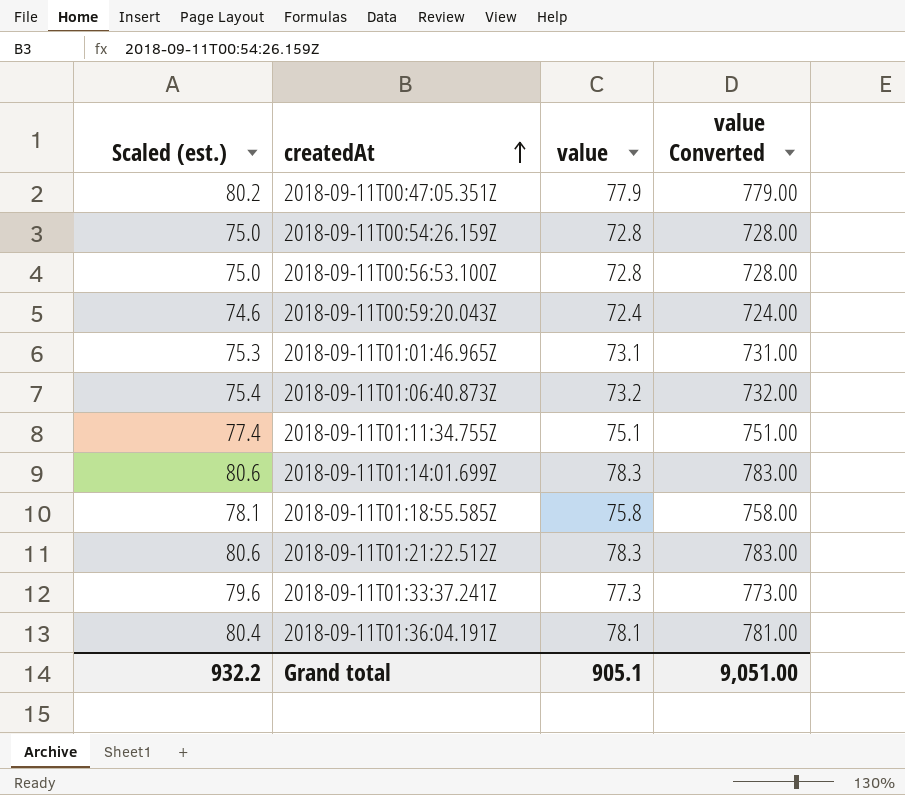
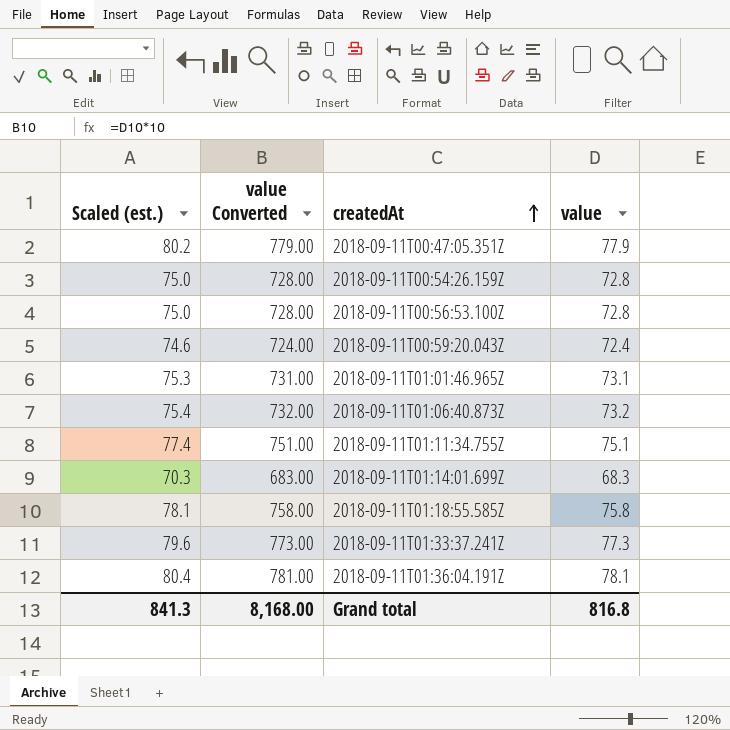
column value Converted | position: 4 -> 2
row 2018-09-11T01:21:22.512Z: 80.6 | 78.3 | 783.00 -> none
2018-09-11T01:14:01.699Z | Scaled (est.): 80.6 -> 70.3
2018-09-11T01:14:01.699Z | value Converted: 783.00 -> 683.00
2018-09-11T01:14:01.699Z | value: 78.3 -> 68.3
Grand total | Scaled (est.): 932.2 -> 841.3
Grand total | value Converted: 9,051.00 -> 8,168.00
Grand total | value: 905.1 -> 816.8

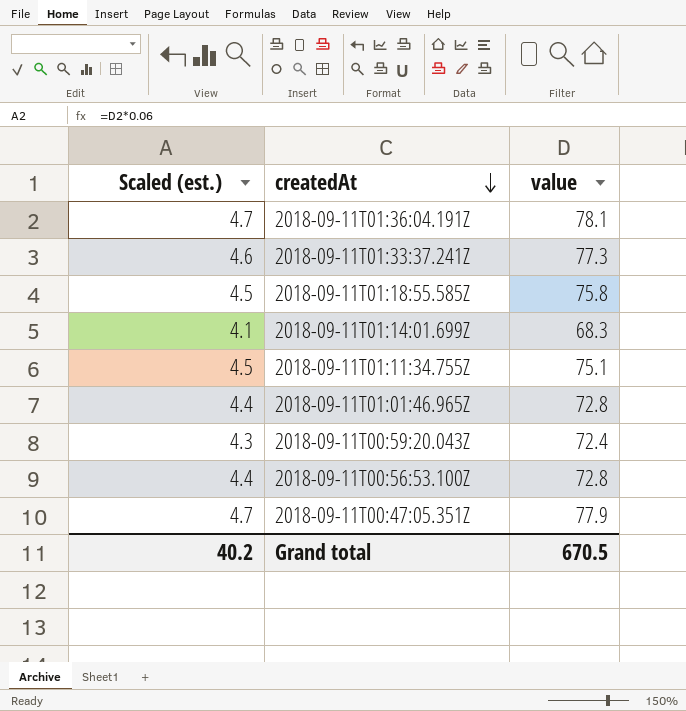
row order: createdAt ascending -> createdAt descending
column value Converted | formula: [value] * 10 -> none
column Scaled (est.) | formula: [value] * 1.03 -> [value] * 0.06
row 2018-09-11T00:54:26.159Z: 75.0 | 728.00 | 72.8 -> none
row 2018-09-11T01:06:40.873Z: 75.4 | 732.00 | 73.2 -> none
2018-09-11T01:01:46.965Z | value: 73.1 -> 72.8
Grand total | Scaled (est.): 841.3 -> 40.2
Grand total | value: 816.8 -> 670.5

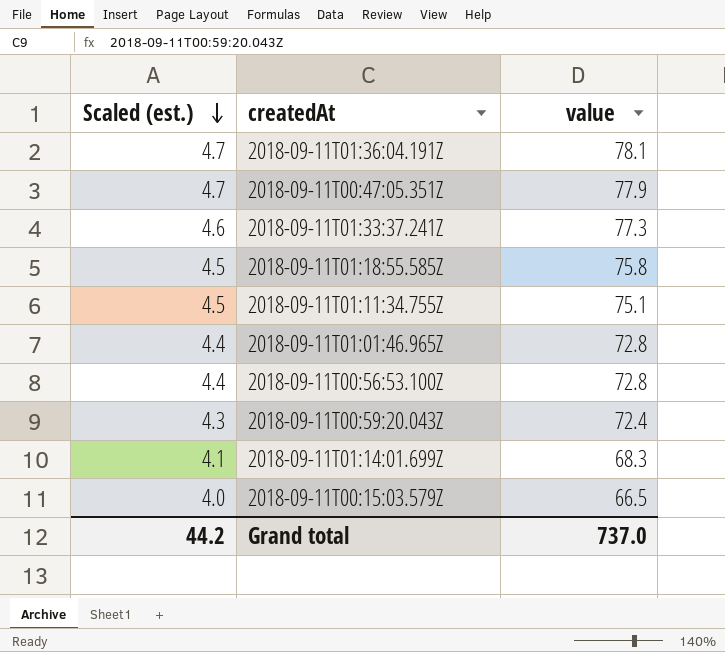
row order: createdAt descending -> Scaled (est.) descending
row 2018-09-11T00:15:03.579Z: none -> 4.0 | 66.5
Grand total | Scaled (est.): 40.2 -> 44.2
Grand total | value: 670.5 -> 737.0

